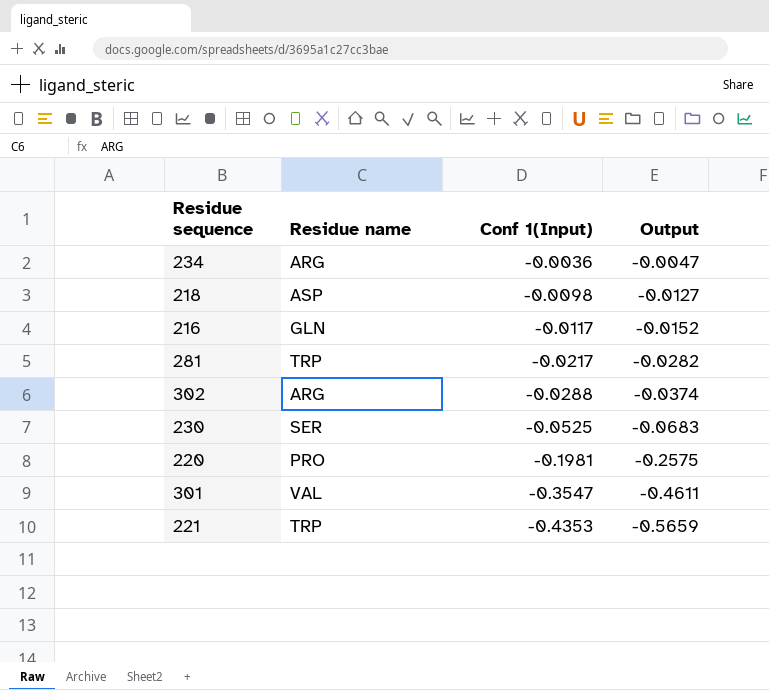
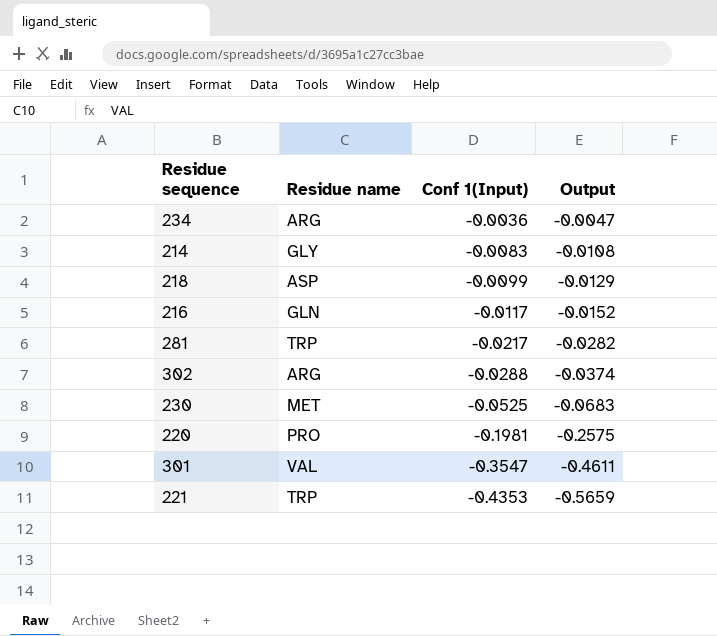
row 214: none -> GLY | -0.0083 | -0.0108
218 | Conf 1(Input): -0.0098 -> -0.0099
218 | Output: -0.0127 -> -0.0129
230 | Residue name: SER -> MET

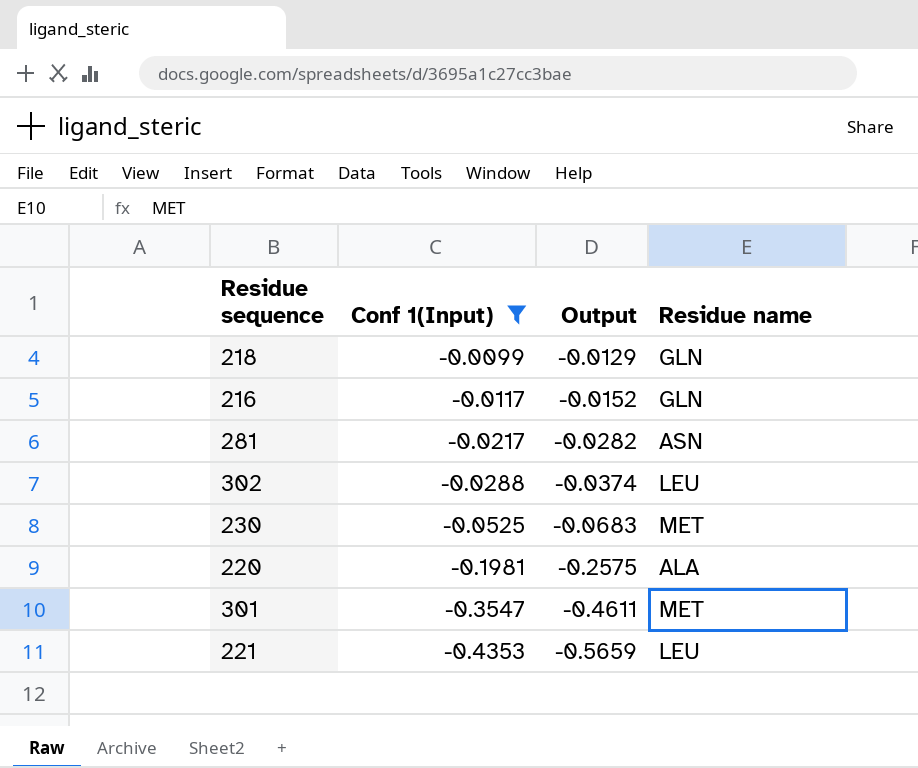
filter: none -> Conf 1(Input) <= -0.0099
column Residue name | position: 2 -> 4
218 | Residue name: ASP -> GLN
281 | Residue name: TRP -> ASN
302 | Residue name: ARG -> LEU
220 | Residue name: PRO -> ALA
301 | Residue name: VAL -> MET
221 | Residue name: TRP -> LEU

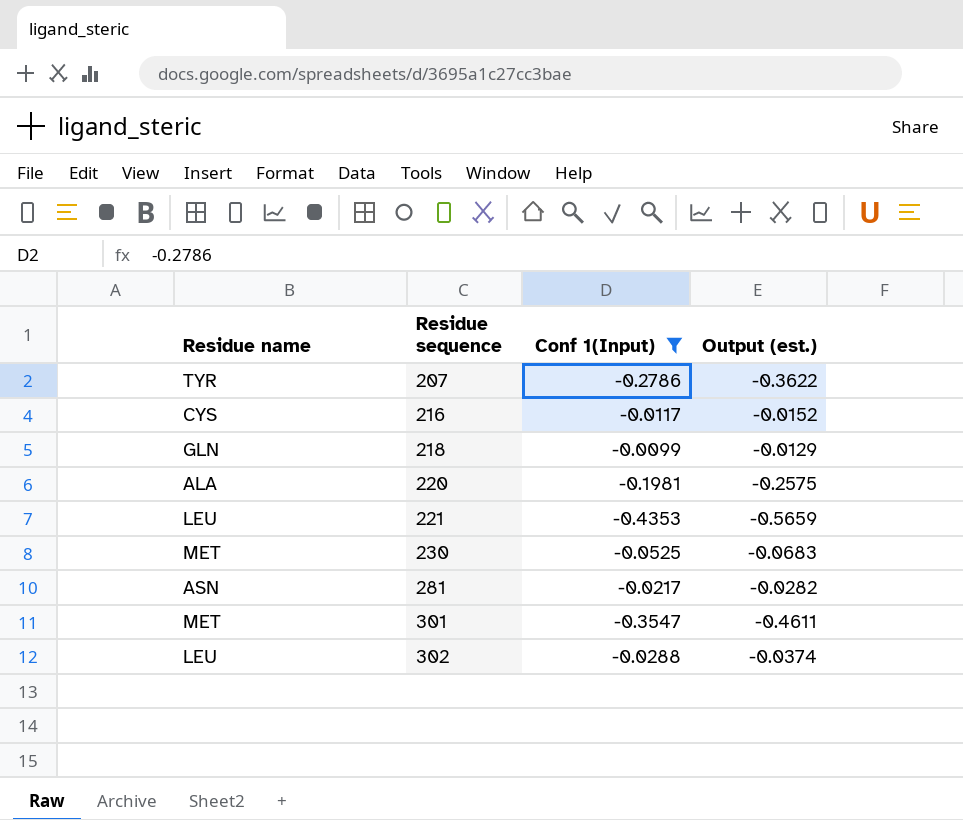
row order: Conf 1(Input) descending -> Residue sequence ascending
column Residue name | position: 4 -> 1
column name: Output -> Output (est.)
row 207: none -> TYR | -0.2786 | -0.3622
216 | Residue name: GLN -> CYS

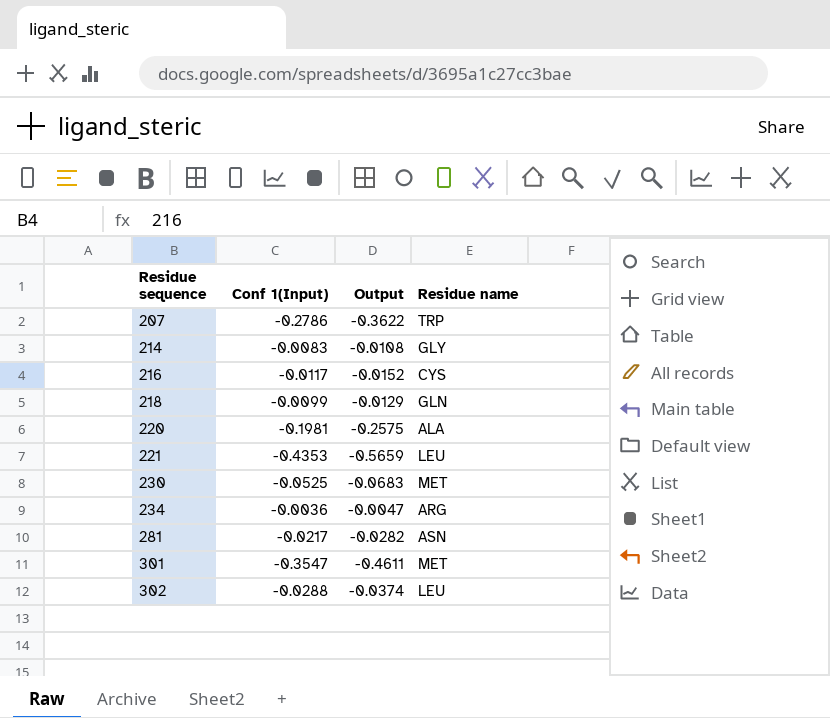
filter: Conf 1(Input) <= -0.0099 -> none
column name: Output (est.) -> Output
column Residue name | position: 1 -> 4
207 | Residue name: TYR -> TRP

